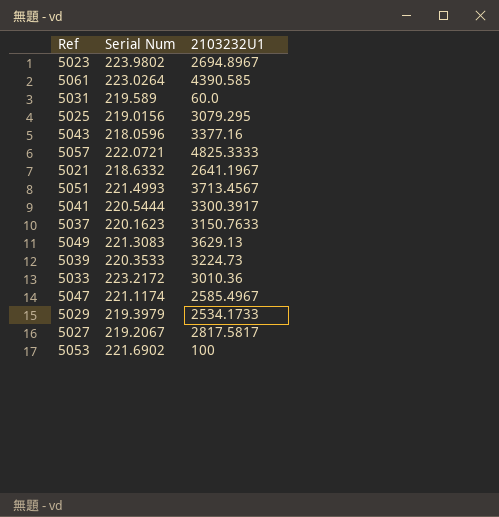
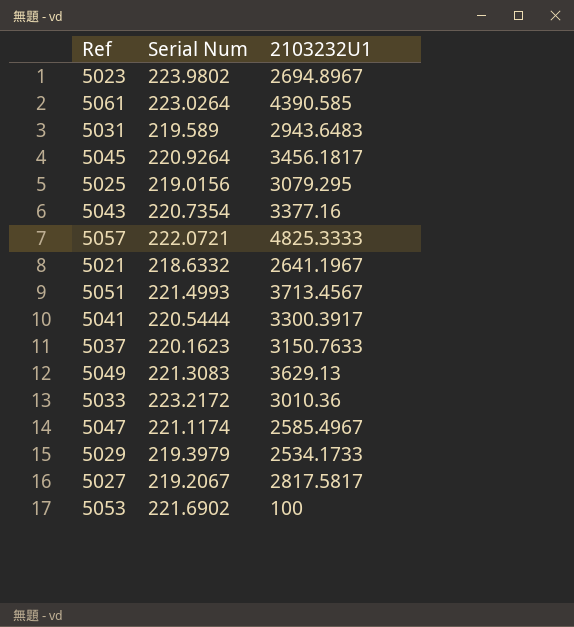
row 5039: 220.3533 | 3224.73 -> none
5031 | 2103232U1: 60.0 -> 2943.6483
row 5045: none -> 220.9264 | 3456.1817
5043 | Serial Num: 218.0596 -> 220.7354

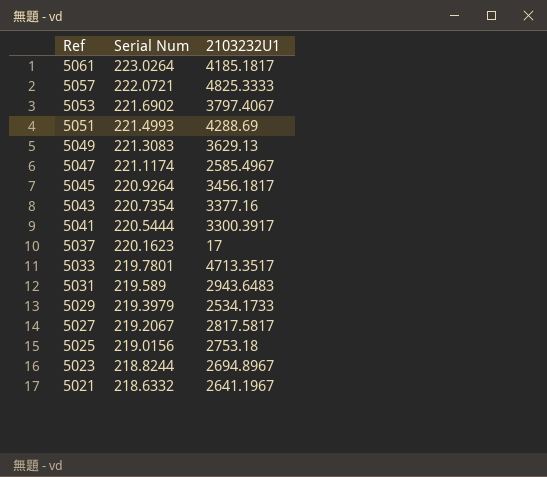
row order: none -> Ref descending
5061 | 2103232U1: 4390.585 -> 4185.1817
5053 | 2103232U1: 100 -> 3797.4067
5051 | 2103232U1: 3713.4567 -> 4288.69
5037 | 2103232U1: 3150.7633 -> 17
5033 | Serial Num: 223.2172 -> 219.7801
5033 | 2103232U1: 3010.36 -> 4713.3517
5025 | 2103232U1: 3079.295 -> 2753.18
5023 | Serial Num: 223.9802 -> 218.8244

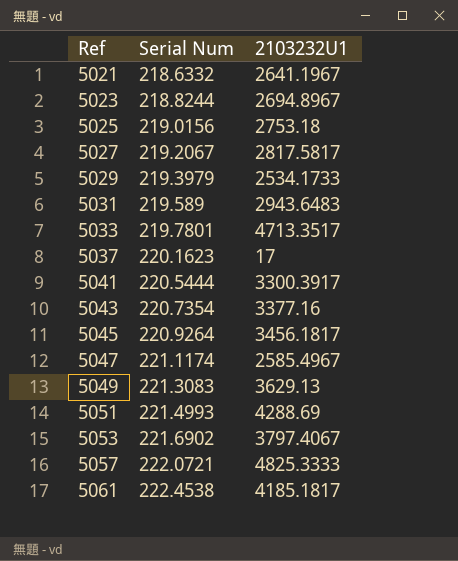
row order: Ref descending -> Ref ascending
5061 | Serial Num: 223.0264 -> 222.4538

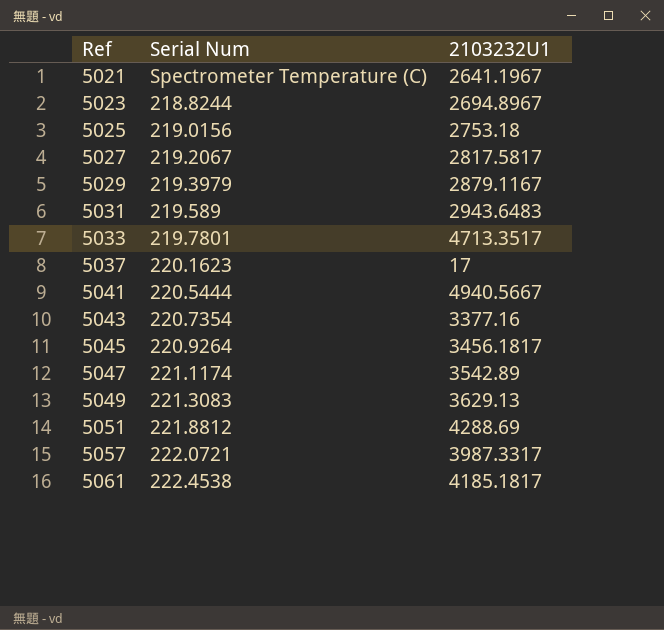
row 5053: 221.6902 | 3797.4067 -> none
5021 | Serial Num: 218.6332 -> Spectrometer Temperature (C)
5029 | 2103232U1: 2534.1733 -> 2879.1167
5041 | 2103232U1: 3300.3917 -> 4940.5667
5047 | 2103232U1: 2585.4967 -> 3542.89
5051 | Serial Num: 221.4993 -> 221.8812
5057 | 2103232U1: 4825.3333 -> 3987.3317

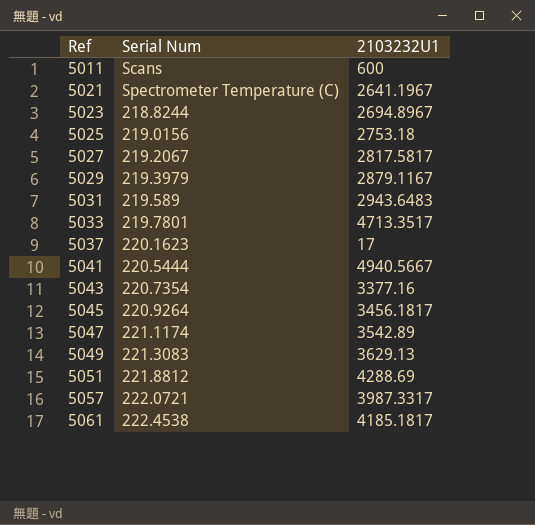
row 5011: none -> Scans | 600

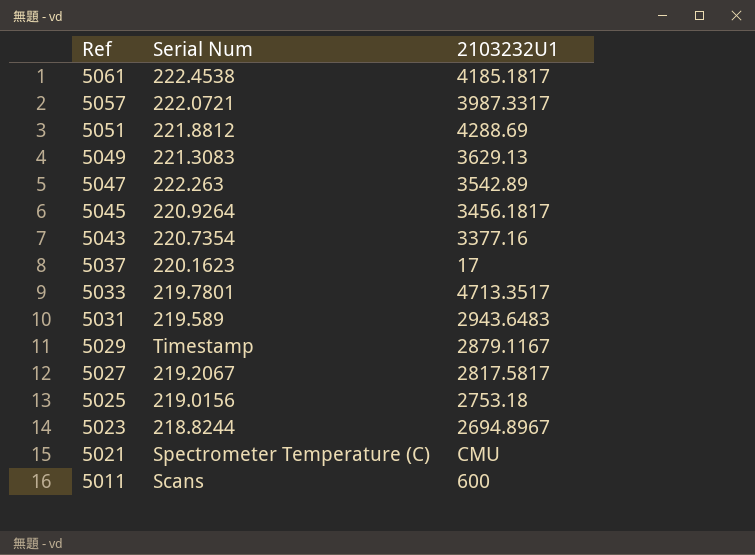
row order: Ref ascending -> Ref descending
row 5041: 220.5444 | 4940.5667 -> none
5047 | Serial Num: 221.1174 -> 222.263
5029 | Serial Num: 219.3979 -> Timestamp
5021 | 2103232U1: 2641.1967 -> CMU

